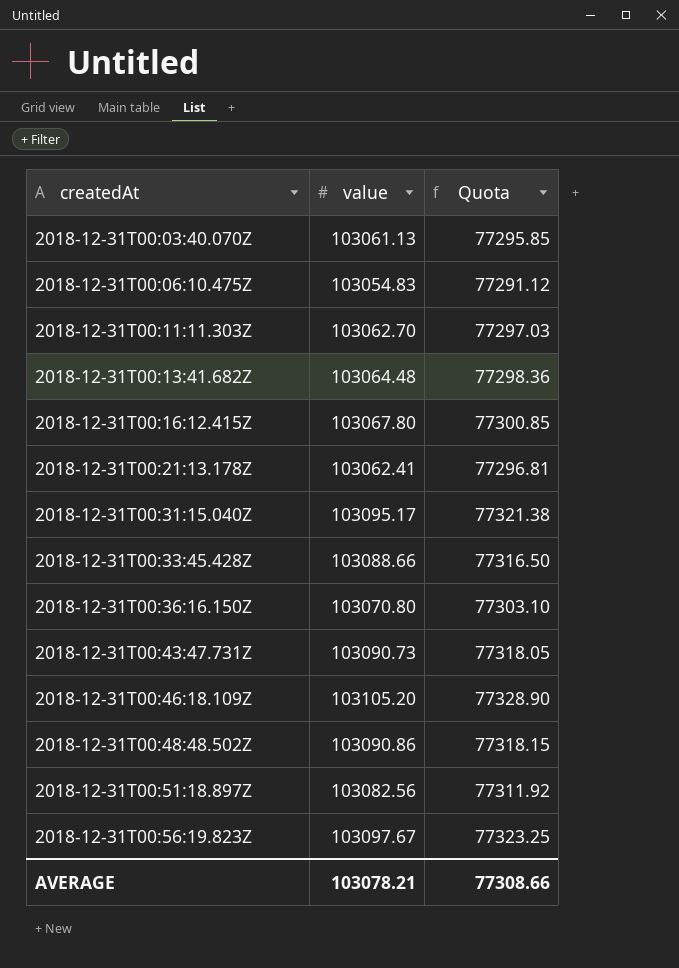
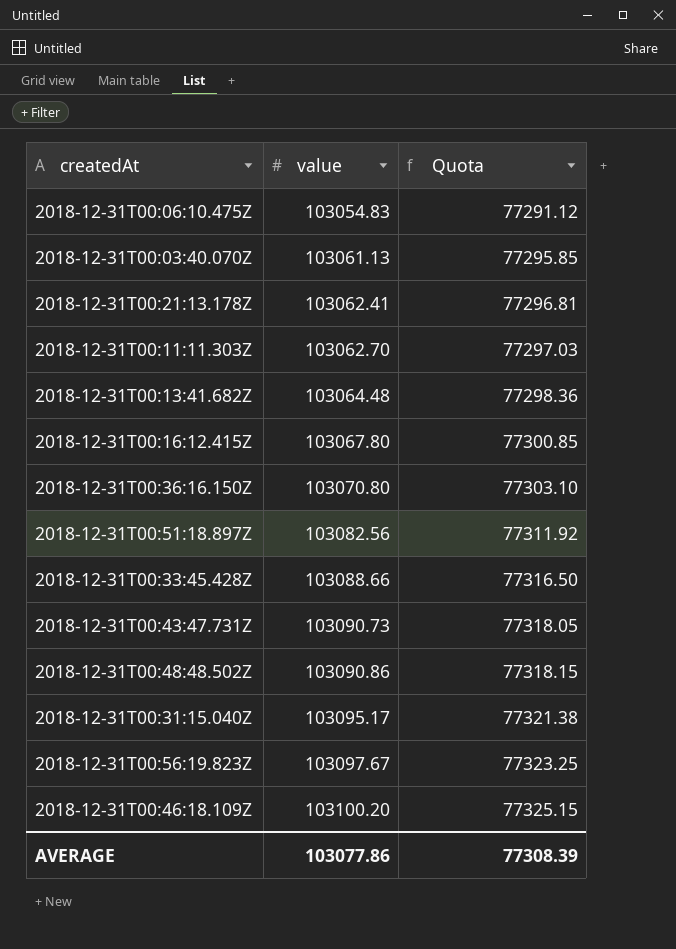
row order: createdAt ascending -> value ascending
2018-12-31T00:46:18.109Z | value: 103105.20 -> 103100.20
2018-12-31T00:46:18.109Z | Quota: 77328.90 -> 77325.15
AVERAGE | value: 103078.21 -> 103077.86
AVERAGE | Quota: 77308.66 -> 77308.39

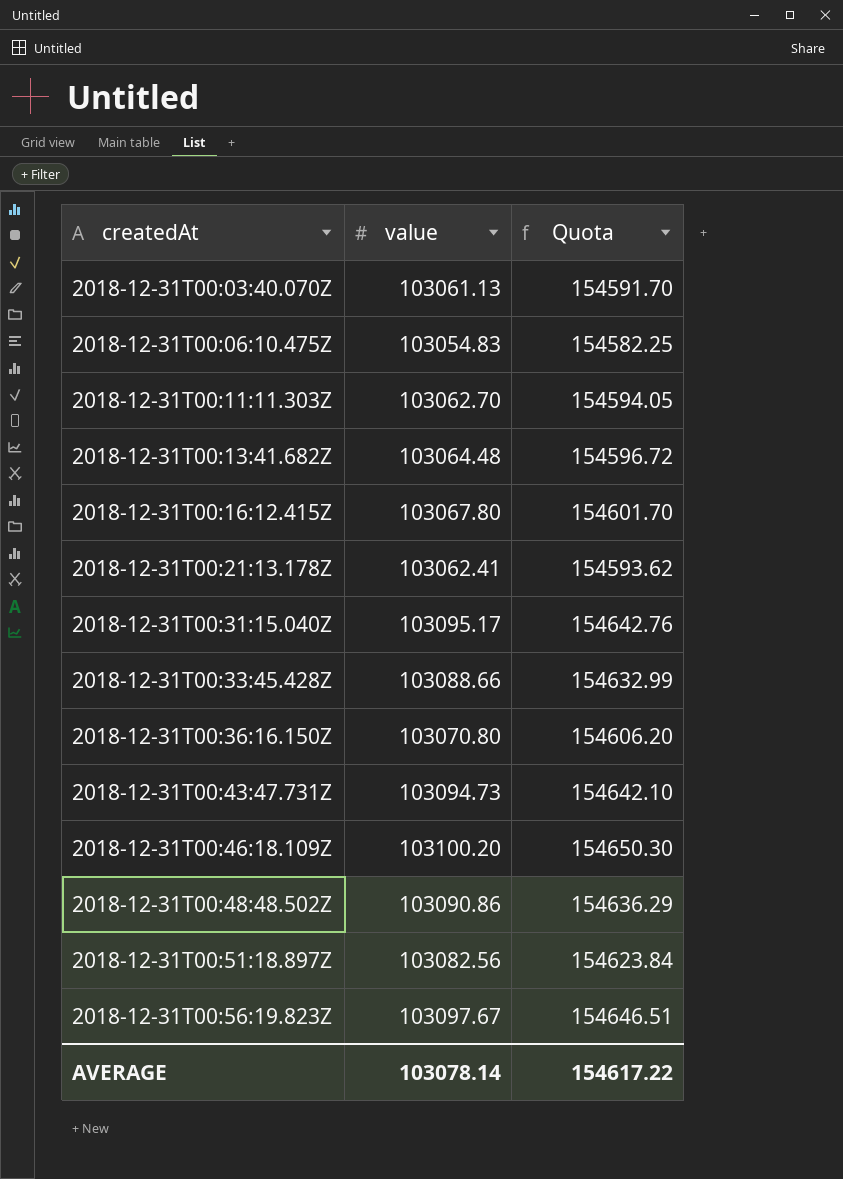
row order: value ascending -> createdAt ascending
column Quota | formula: [value] * 0.75 -> [value] * 1.5
2018-12-31T00:43:47.731Z | value: 103090.73 -> 103094.73
AVERAGE | value: 103077.86 -> 103078.14
AVERAGE | Quota: 77308.39 -> 154617.22

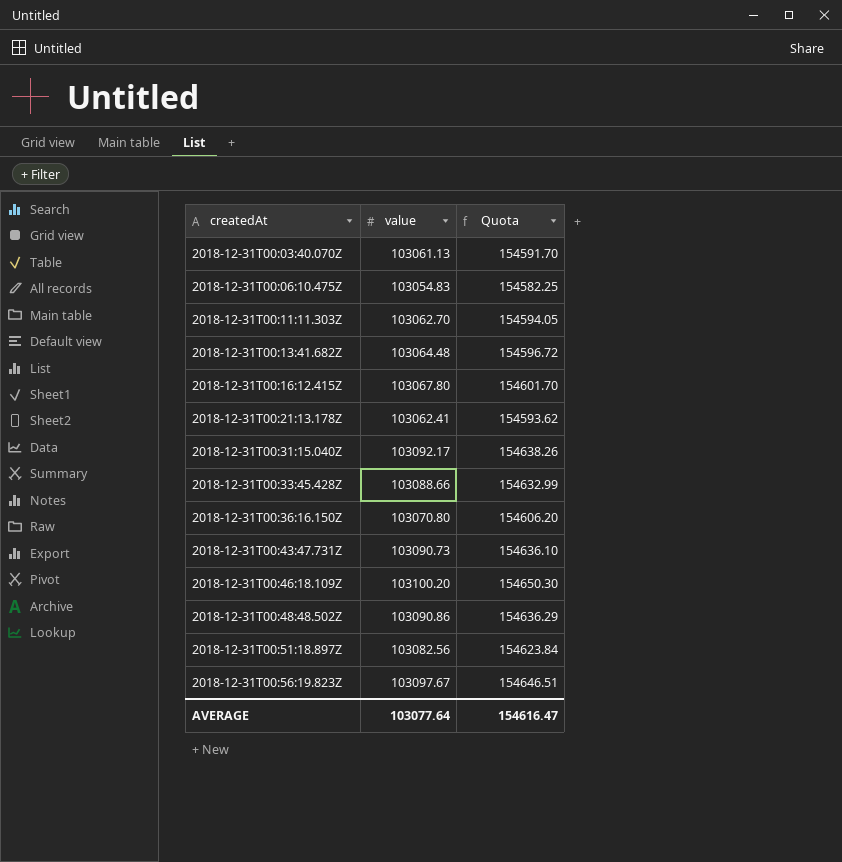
2018-12-31T00:31:15.040Z | value: 103095.17 -> 103092.17
2018-12-31T00:31:15.040Z | Quota: 154642.76 -> 154638.26
2018-12-31T00:43:47.731Z | value: 103094.73 -> 103090.73
2018-12-31T00:43:47.731Z | Quota: 154642.10 -> 154636.10
AVERAGE | value: 103078.14 -> 103077.64
AVERAGE | Quota: 154617.22 -> 154616.47

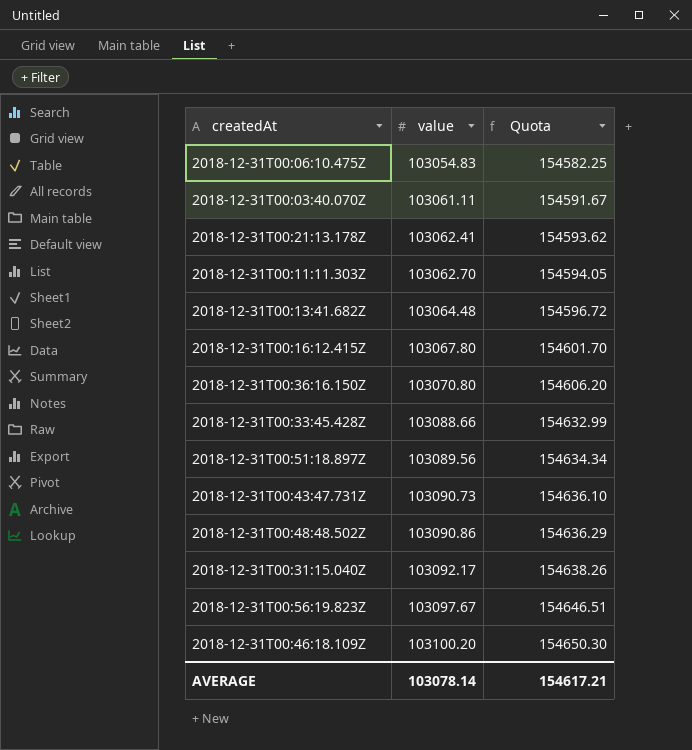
row order: createdAt ascending -> value ascending
2018-12-31T00:03:40.070Z | value: 103061.13 -> 103061.11
2018-12-31T00:03:40.070Z | Quota: 154591.70 -> 154591.67
2018-12-31T00:51:18.897Z | value: 103082.56 -> 103089.56
2018-12-31T00:51:18.897Z | Quota: 154623.84 -> 154634.34
AVERAGE | value: 103077.64 -> 103078.14
AVERAGE | Quota: 154616.47 -> 154617.21

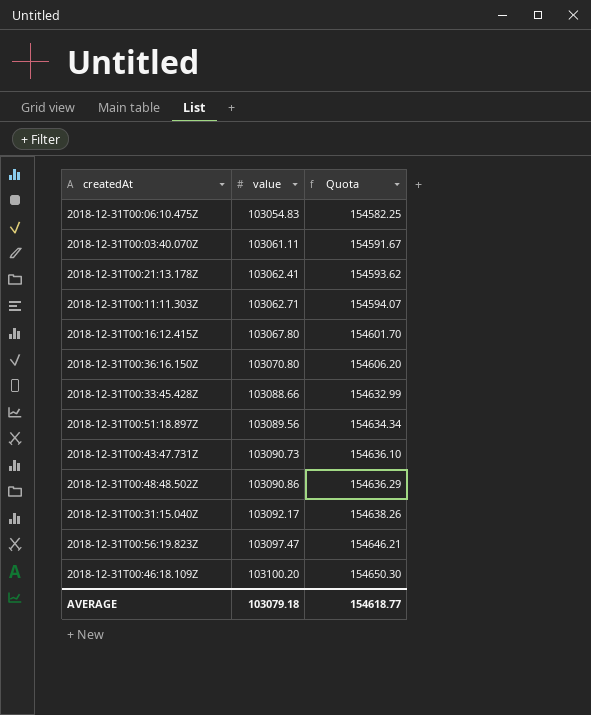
row 2018-12-31T00:13:41.682Z: 103064.48 | 154596.72 -> none
2018-12-31T00:11:11.303Z | value: 103062.70 -> 103062.71
2018-12-31T00:11:11.303Z | Quota: 154594.05 -> 154594.07
2018-12-31T00:56:19.823Z | value: 103097.67 -> 103097.47
2018-12-31T00:56:19.823Z | Quota: 154646.51 -> 154646.21
AVERAGE | value: 103078.14 -> 103079.18
AVERAGE | Quota: 154617.21 -> 154618.77

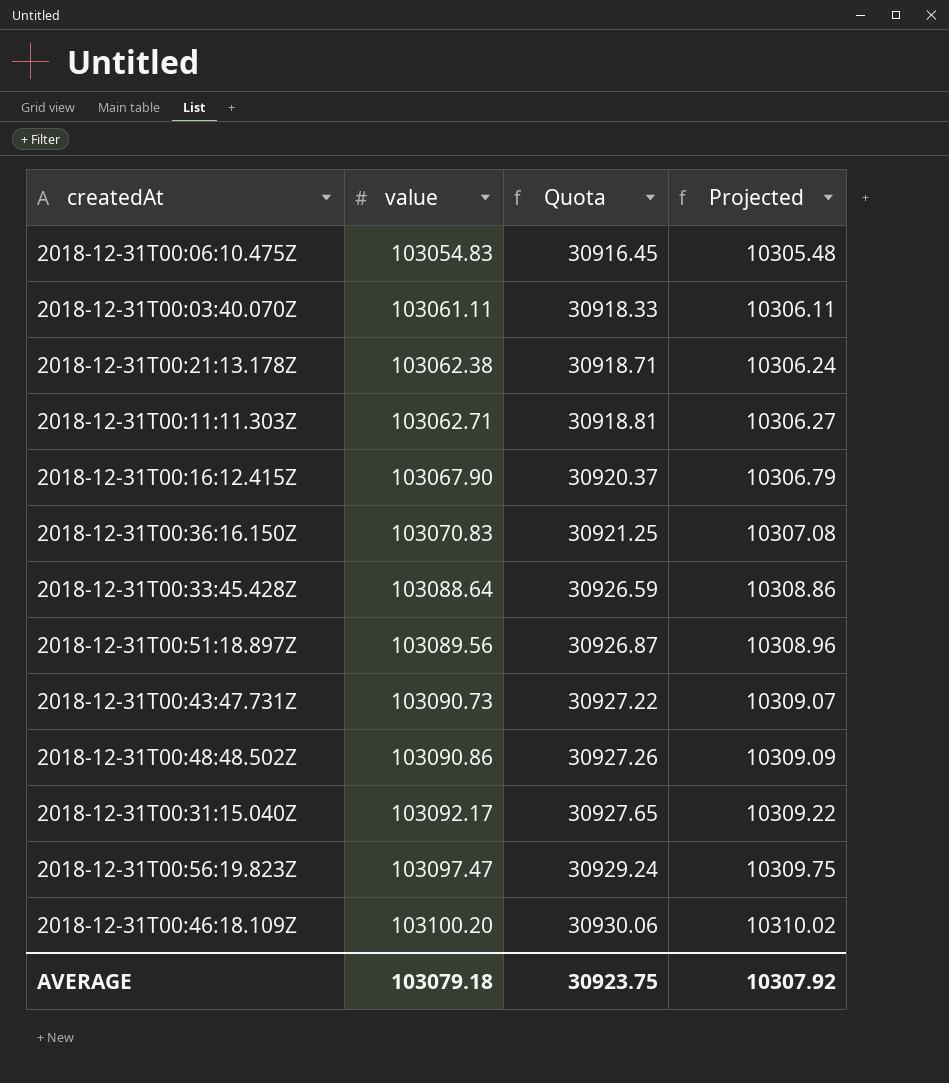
column Quota | formula: [value] * 1.5 -> [value] * 0.3
column Projected | formula: none -> [value] * 0.1
2018-12-31T00:21:13.178Z | value: 103062.41 -> 103062.38
2018-12-31T00:16:12.415Z | value: 103067.80 -> 103067.90
2018-12-31T00:36:16.150Z | value: 103070.80 -> 103070.83
2018-12-31T00:33:45.428Z | value: 103088.66 -> 103088.64
AVERAGE | Quota: 154618.77 -> 30923.75

